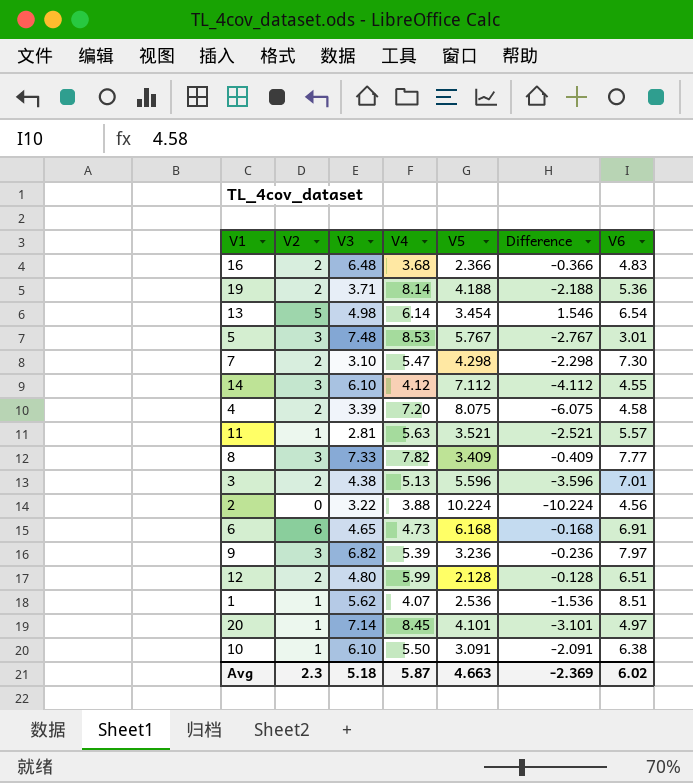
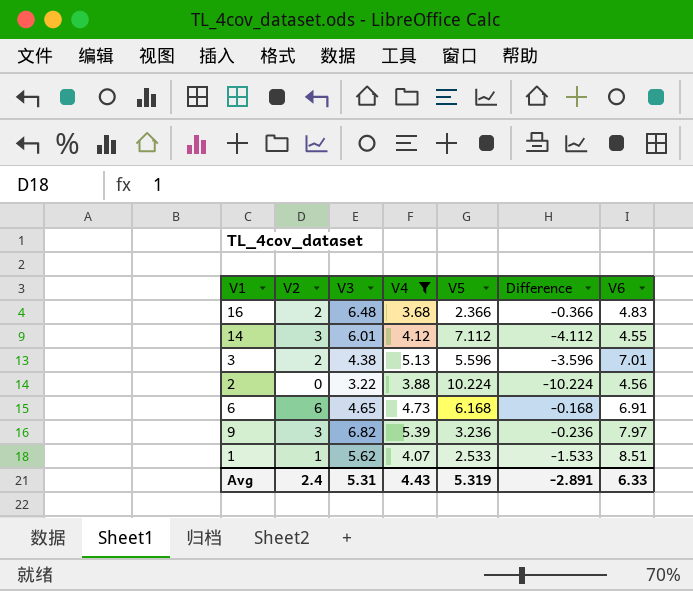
filter: none -> V4 <= 5.39
14 | V3: 6.10 -> 6.01
1 | V5: 2.536 -> 2.533
1 | Difference: -1.536 -> -1.533
Avg | V2: 2.3 -> 2.4
Avg | V3: 5.18 -> 5.31
Avg | V4: 5.87 -> 4.43
Avg | V5: 4.663 -> 5.319
Avg | Difference: -2.369 -> -2.891
Avg | V6: 6.02 -> 6.33

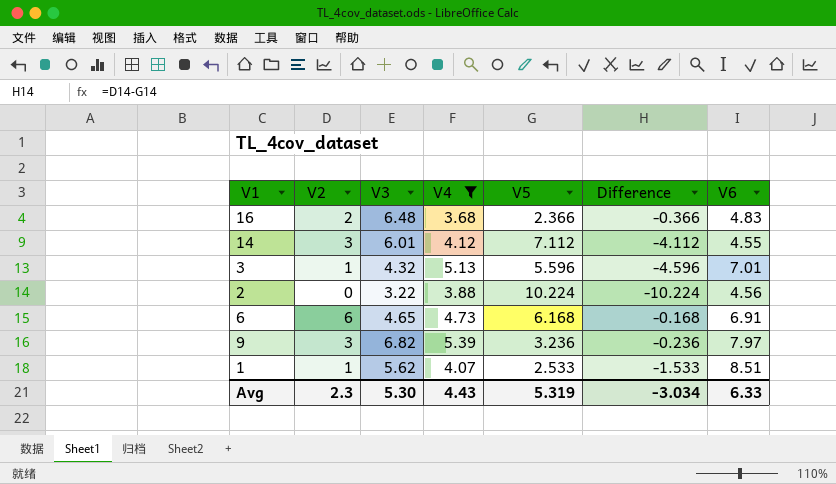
3 | V2: 2 -> 1
3 | V3: 4.38 -> 4.32
3 | Difference: -3.596 -> -4.596
Avg | V2: 2.4 -> 2.3
Avg | V3: 5.31 -> 5.30
Avg | Difference: -2.891 -> -3.034

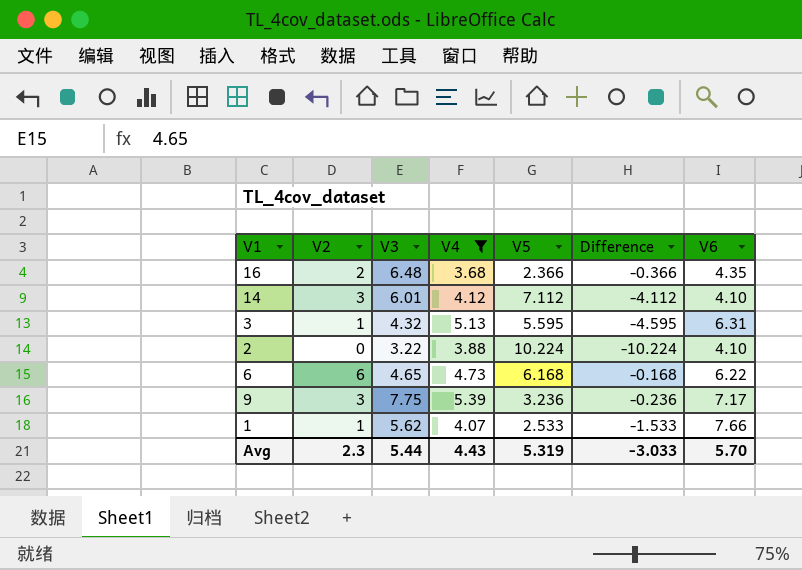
16 | V6: 4.83 -> 4.35
14 | V6: 4.55 -> 4.10
3 | V5: 5.596 -> 5.595
3 | Difference: -4.596 -> -4.595
3 | V6: 7.01 -> 6.31
2 | V6: 4.56 -> 4.10
6 | V6: 6.91 -> 6.22
9 | V3: 6.82 -> 7.75
9 | V6: 7.97 -> 7.17
1 | V6: 8.51 -> 7.66
Avg | V3: 5.30 -> 5.44
Avg | Difference: -3.034 -> -3.033
Avg | V6: 6.33 -> 5.70

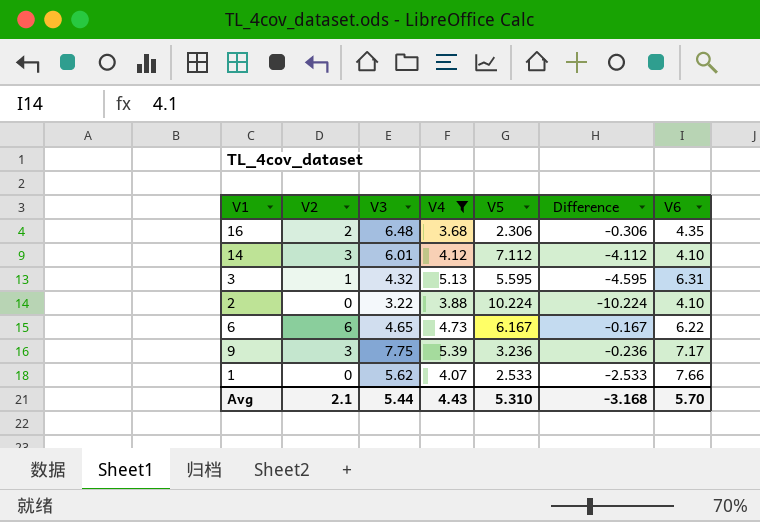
16 | V5: 2.366 -> 2.306
16 | Difference: -0.366 -> -0.306
6 | V5: 6.168 -> 6.167
6 | Difference: -0.168 -> -0.167
1 | V2: 1 -> 0
1 | Difference: -1.533 -> -2.533
Avg | V2: 2.3 -> 2.1
Avg | V5: 5.319 -> 5.310
Avg | Difference: -3.033 -> -3.168

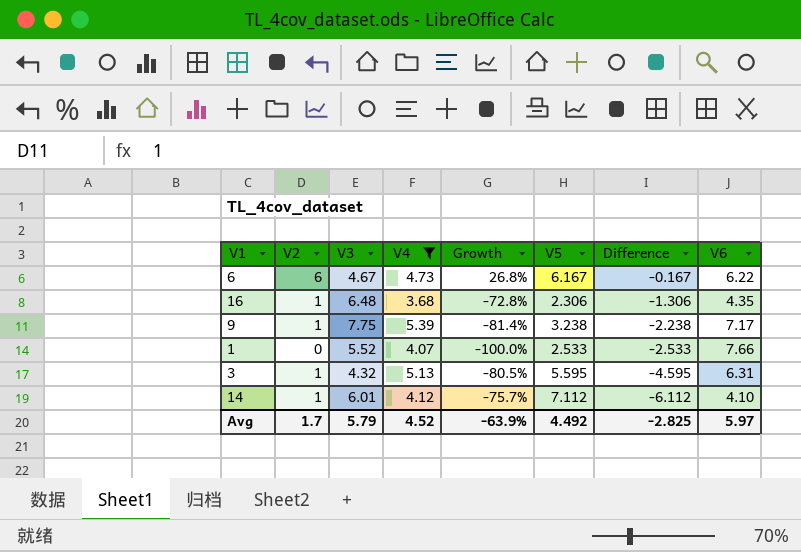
row order: none -> Difference descending
column Growth | formula: none -> ([V2] - [V4]) / [V4]
row 2: 0 | 3.22 | 3.88 | 10.224 | -10.224 | 4.10 -> none
6 | V3: 4.65 -> 4.67
16 | V2: 2 -> 1
16 | Difference: -0.306 -> -1.306
9 | V2: 3 -> 1
9 | V5: 3.236 -> 3.238
9 | Difference: -0.236 -> -2.238
1 | V3: 5.62 -> 5.52
14 | V2: 3 -> 1
14 | Difference: -4.112 -> -6.112
Avg | V2: 2.1 -> 1.7
Avg | V3: 5.44 -> 5.79
Avg | V4: 4.43 -> 4.52
Avg | V5: 5.310 -> 4.492
Avg | Difference: -3.168 -> -2.825
Avg | V6: 5.70 -> 5.97

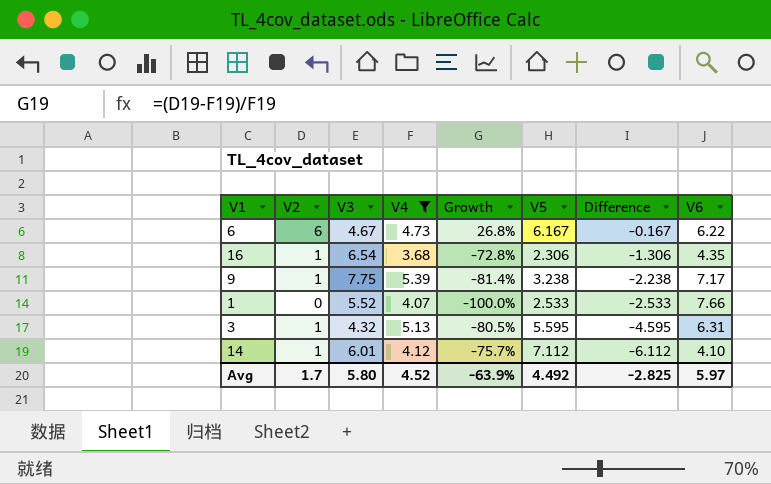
16 | V3: 6.48 -> 6.54
Avg | V3: 5.79 -> 5.80

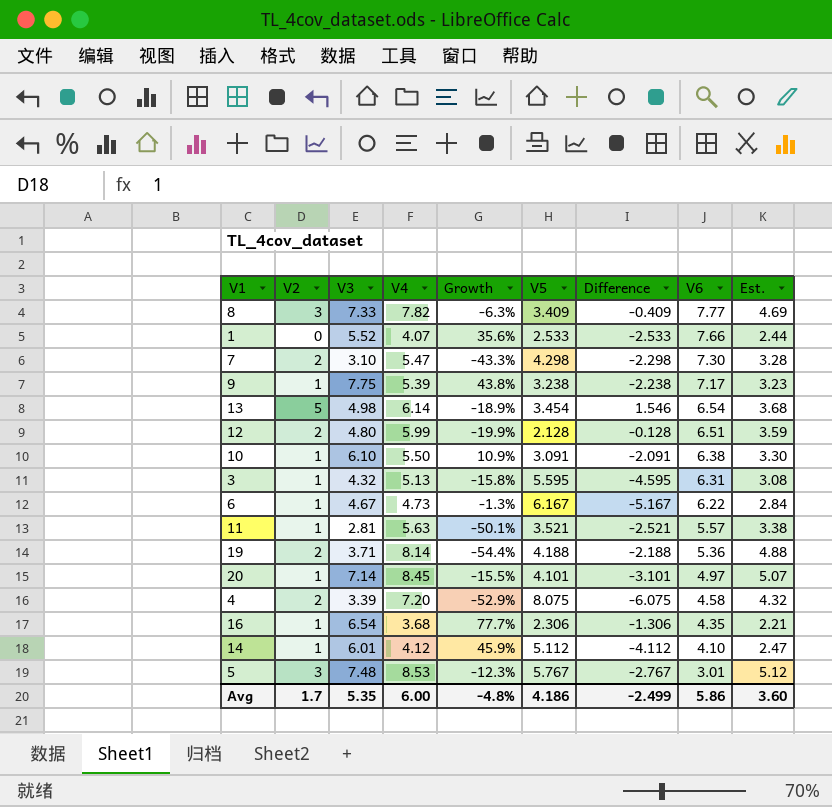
filter: V4 <= 5.39 -> none
row order: Difference descending -> V6 descending
column Growth | formula: ([V2] - [V4]) / [V4] -> ([V3] - [V4]) / [V4]
column Est. | formula: none -> [V4] * 0.6
6 | V2: 6 -> 1
6 | Difference: -0.167 -> -5.167
14 | V5: 7.112 -> 5.112
14 | Difference: -6.112 -> -4.112
Avg | V3: 5.80 -> 5.35
Avg | V4: 4.52 -> 6.00
Avg | Growth: -63.9% -> -4.8%
Avg | V5: 4.492 -> 4.186
Avg | Difference: -2.825 -> -2.499
Avg | V6: 5.97 -> 5.86

